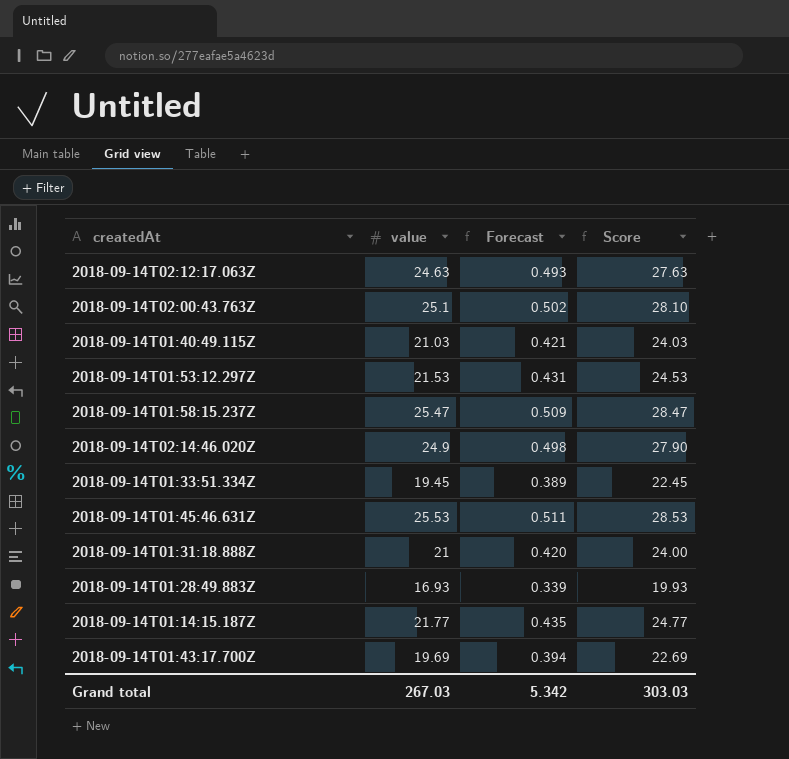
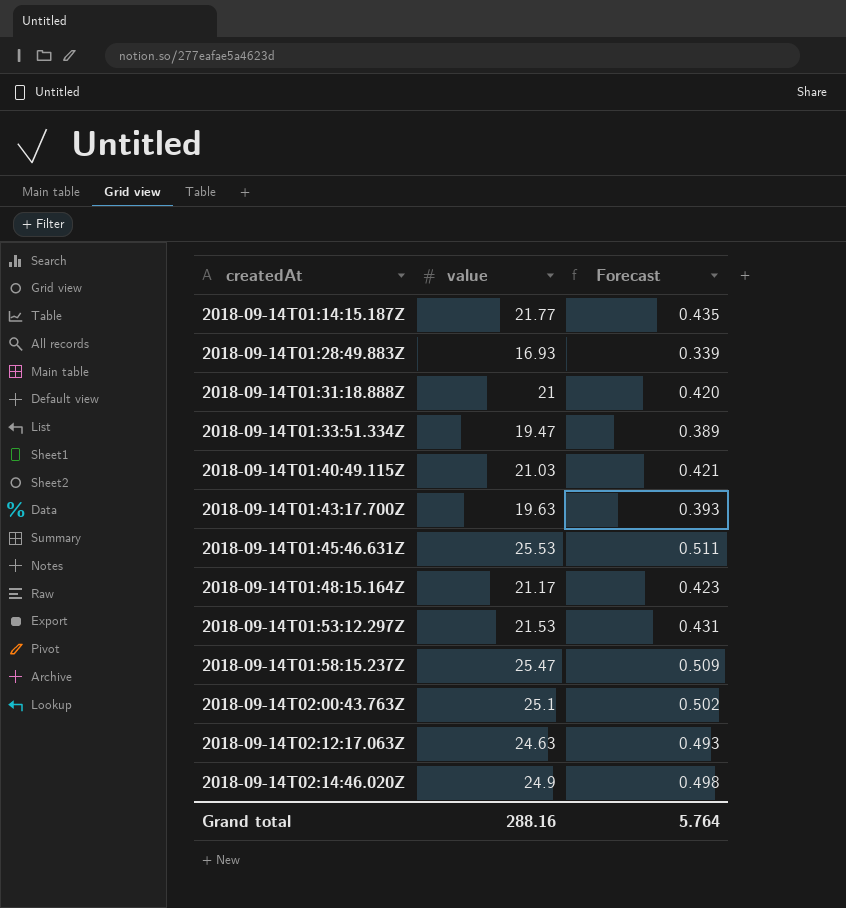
row order: none -> createdAt ascending
column Score | formula: [value] + 3 -> none
2018-09-14T01:33:51.334Z | value: 19.45 -> 19.47
2018-09-14T01:43:17.700Z | value: 19.69 -> 19.63
2018-09-14T01:43:17.700Z | Forecast: 0.394 -> 0.393
row 2018-09-14T01:48:15.164Z: none -> 21.17 | 0.423
Grand total | value: 267.03 -> 288.16
Grand total | Forecast: 5.342 -> 5.764

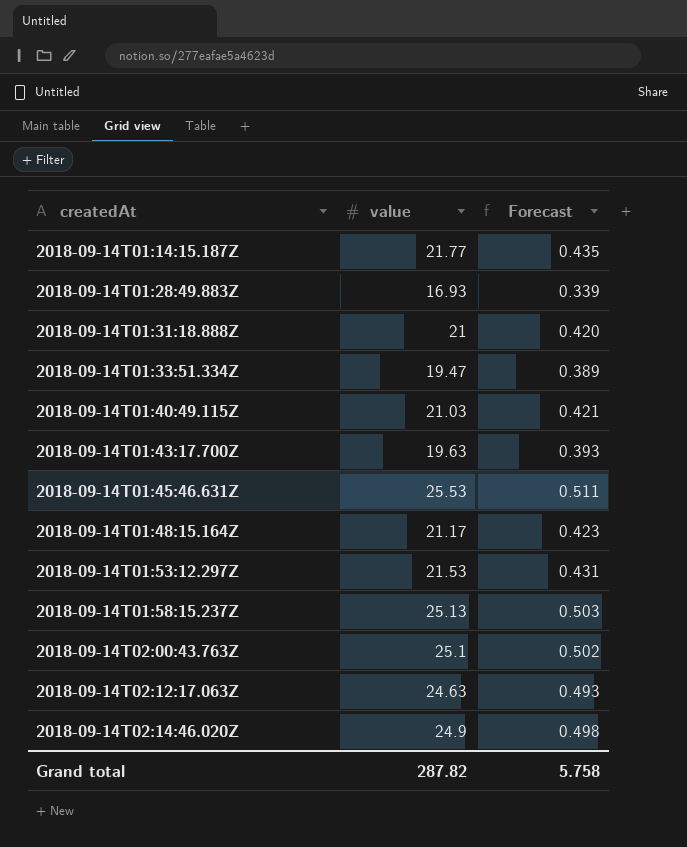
2018-09-14T01:58:15.237Z | value: 25.47 -> 25.13
2018-09-14T01:58:15.237Z | Forecast: 0.509 -> 0.503
Grand total | value: 288.16 -> 287.82
Grand total | Forecast: 5.764 -> 5.758

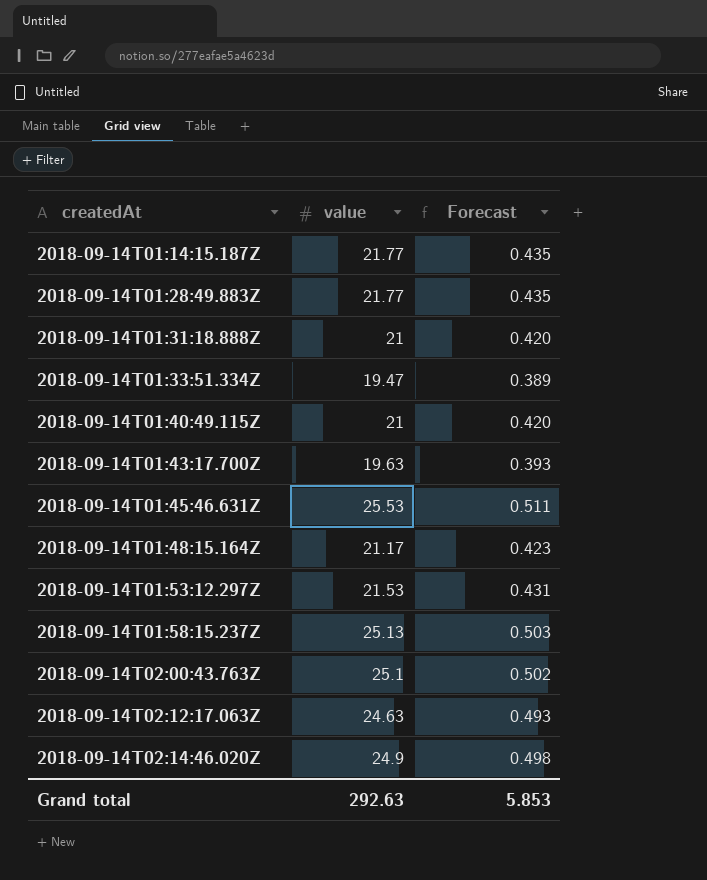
2018-09-14T01:28:49.883Z | value: 16.93 -> 21.77
2018-09-14T01:28:49.883Z | Forecast: 0.339 -> 0.435
2018-09-14T01:40:49.115Z | value: 21.03 -> 21
2018-09-14T01:40:49.115Z | Forecast: 0.421 -> 0.420
Grand total | value: 287.82 -> 292.63
Grand total | Forecast: 5.758 -> 5.853

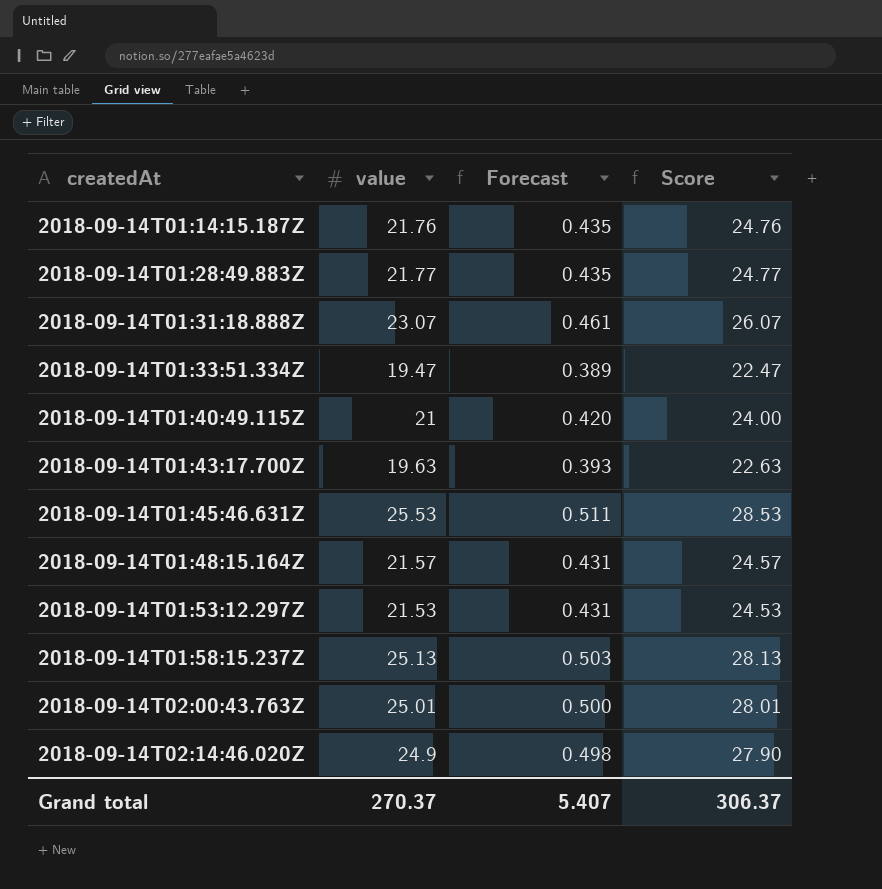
column Score | formula: none -> [value] + 3
row 2018-09-14T02:12:17.063Z: 24.63 | 0.493 -> none
2018-09-14T01:14:15.187Z | value: 21.77 -> 21.76
2018-09-14T01:31:18.888Z | value: 21 -> 23.07
2018-09-14T01:31:18.888Z | Forecast: 0.420 -> 0.461
2018-09-14T01:48:15.164Z | value: 21.17 -> 21.57
2018-09-14T01:48:15.164Z | Forecast: 0.423 -> 0.431
2018-09-14T02:00:43.763Z | value: 25.1 -> 25.01
2018-09-14T02:00:43.763Z | Forecast: 0.502 -> 0.500
Grand total | value: 292.63 -> 270.37
Grand total | Forecast: 5.853 -> 5.407

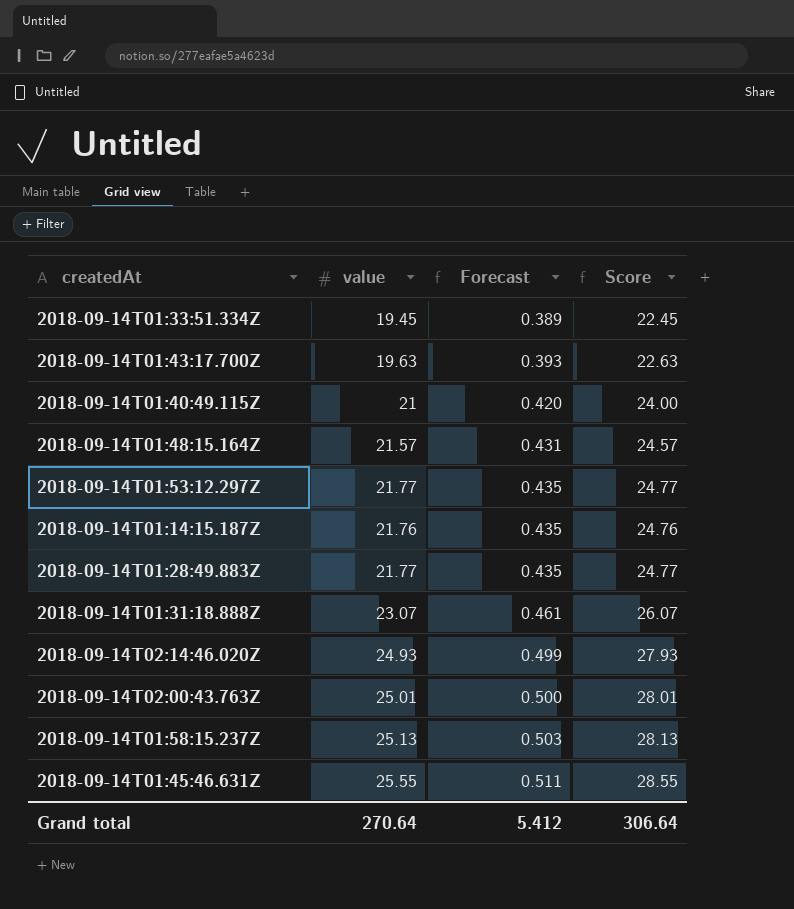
row order: createdAt ascending -> Forecast ascending
2018-09-14T01:33:51.334Z | value: 19.47 -> 19.45
2018-09-14T01:33:51.334Z | Score: 22.47 -> 22.45
2018-09-14T01:53:12.297Z | value: 21.53 -> 21.77
2018-09-14T01:53:12.297Z | Forecast: 0.431 -> 0.435
2018-09-14T01:53:12.297Z | Score: 24.53 -> 24.77
2018-09-14T02:14:46.020Z | value: 24.9 -> 24.93
2018-09-14T02:14:46.020Z | Forecast: 0.498 -> 0.499
2018-09-14T02:14:46.020Z | Score: 27.90 -> 27.93
2018-09-14T01:45:46.631Z | value: 25.53 -> 25.55
2018-09-14T01:45:46.631Z | Score: 28.53 -> 28.55
Grand total | value: 270.37 -> 270.64
Grand total | Forecast: 5.407 -> 5.412
Grand total | Score: 306.37 -> 306.64

